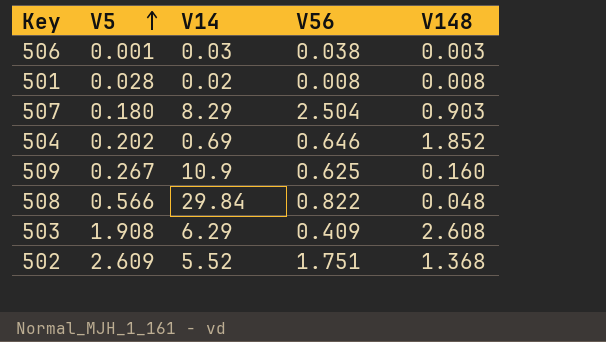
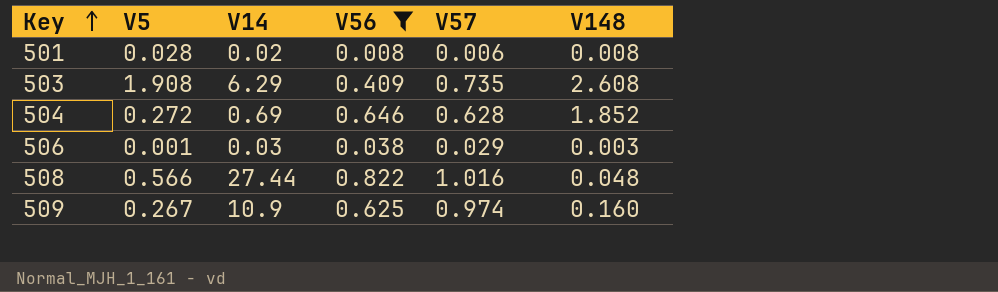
filter: none -> V56 <= 0.822
row order: V5 ascending -> Key ascending
column V57 | position: none -> 5
504 | V5: 0.202 -> 0.272
508 | V14: 29.84 -> 27.44

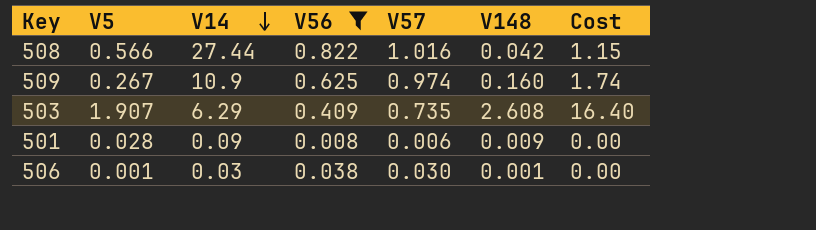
row order: Key ascending -> V14 descending
column Cost | formula: none -> [V14] * [V148]
row 504: 0.272 | 0.69 | 0.646 | 0.628 | 1.852 -> none
508 | V148: 0.048 -> 0.042
503 | V5: 1.908 -> 1.907
501 | V14: 0.02 -> 0.09
501 | V148: 0.008 -> 0.009
506 | V57: 0.029 -> 0.030
506 | V148: 0.003 -> 0.001

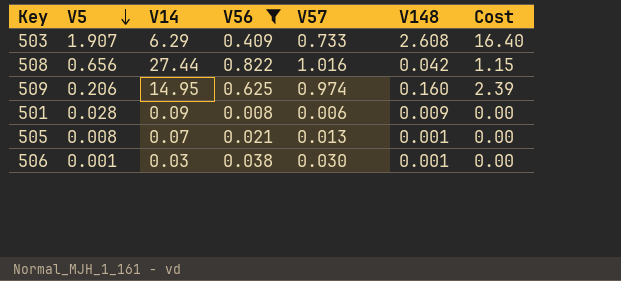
row order: V14 descending -> V5 descending
503 | V57: 0.735 -> 0.733
508 | V5: 0.566 -> 0.656
509 | V5: 0.267 -> 0.206
509 | V14: 10.9 -> 14.95
509 | Cost: 1.74 -> 2.39
row 505: none -> 0.008 | 0.07 | 0.021 | 0.013 | 0.001 | 0.00

